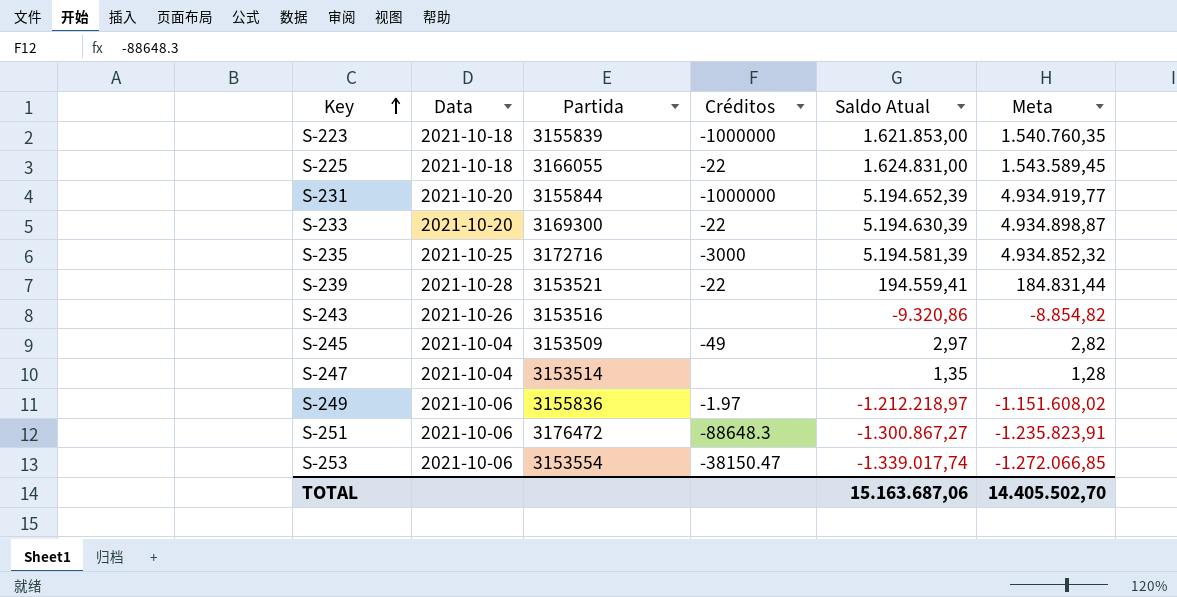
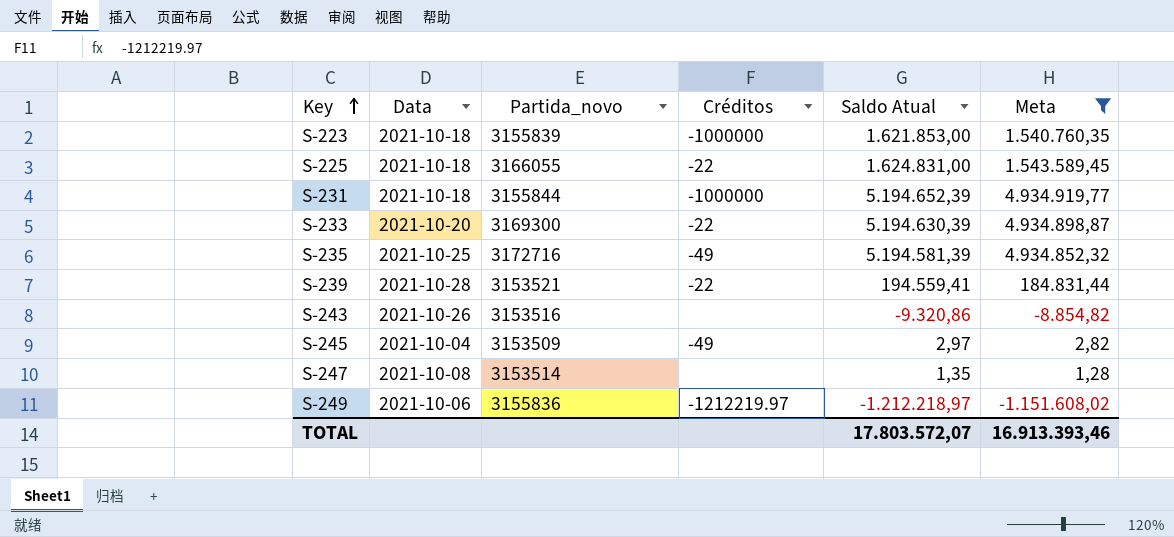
filter: none -> Meta >= -1.151.608,02
column name: Partida -> Partida_novo
S-231 | Data: 2021-10-20 -> 2021-10-18
S-235 | Créditos: -3000 -> -49
S-247 | Data: 2021-10-04 -> 2021-10-08
S-249 | Créditos: -1.97 -> -1212219.97
TOTAL | Saldo Atual: 15.163.687,06 -> 17.803.572,07
TOTAL | Meta: 14.405.502,70 -> 16.913.393,46

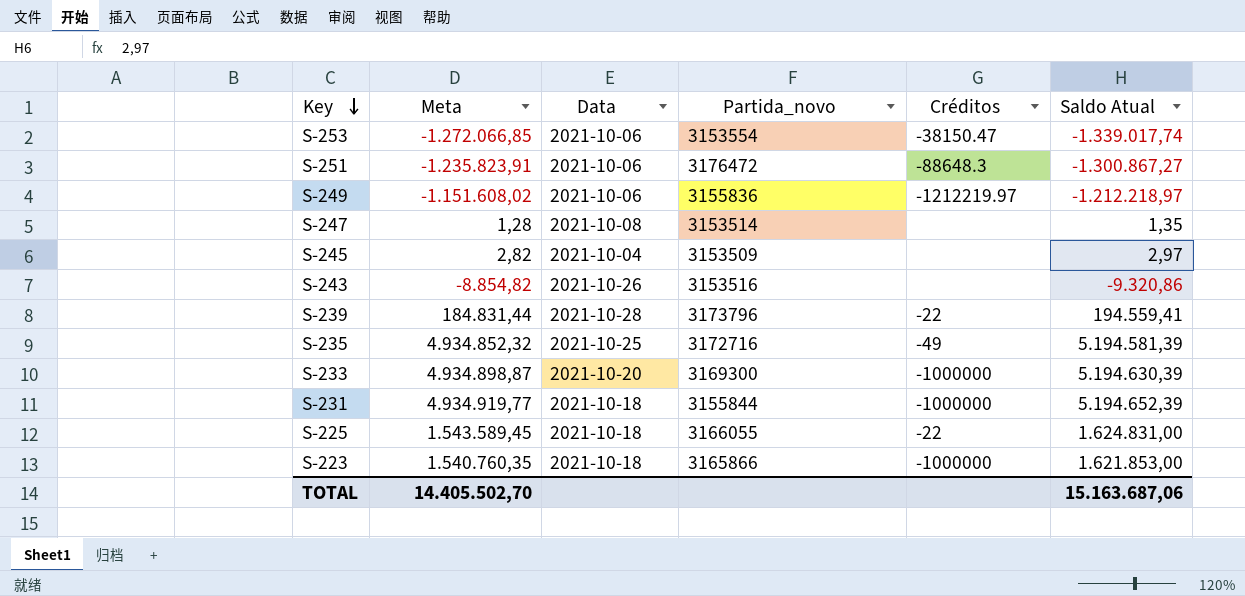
filter: Meta >= -1.151.608,02 -> none
row order: Key ascending -> Key descending
column Meta | position: 6 -> 2
S-245 | Créditos: -49 -> none
S-239 | Partida_novo: 3153521 -> 3173796
S-233 | Créditos: -22 -> -1000000
S-223 | Partida_novo: 3155839 -> 3165866
TOTAL | Meta: 16.913.393,46 -> 14.405.502,70
TOTAL | Saldo Atual: 17.803.572,07 -> 15.163.687,06

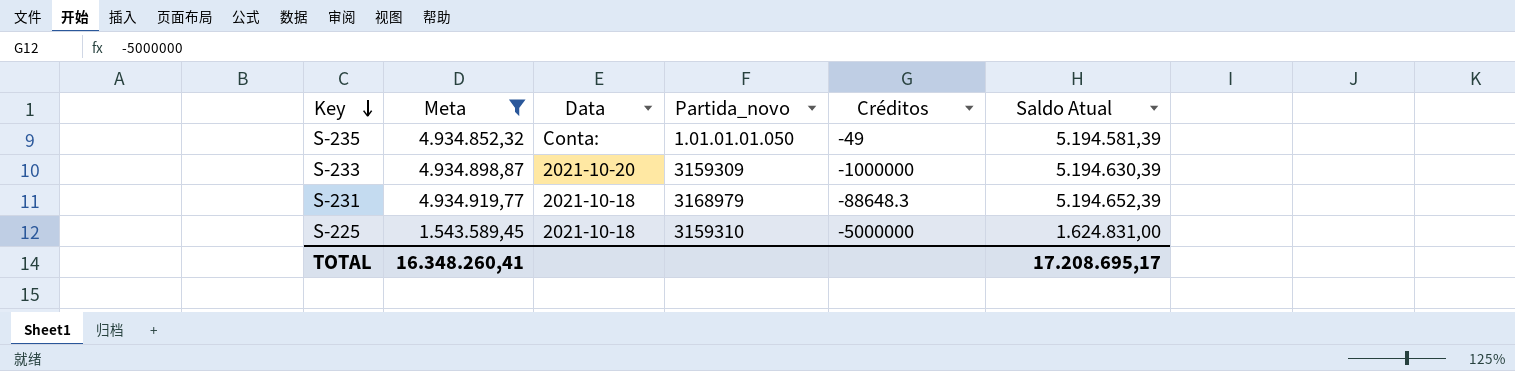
filter: none -> Meta >= 1.543.589,45
S-235 | Data: 2021-10-25 -> Conta:
S-235 | Partida_novo: 3172716 -> 1.01.01.01.050
S-233 | Partida_novo: 3169300 -> 3159309
S-231 | Partida_novo: 3155844 -> 3168979
S-231 | Créditos: -1000000 -> -88648.3
S-225 | Partida_novo: 3166055 -> 3159310
S-225 | Créditos: -22 -> -5000000
TOTAL | Meta: 14.405.502,70 -> 16.348.260,41
TOTAL | Saldo Atual: 15.163.687,06 -> 17.208.695,17

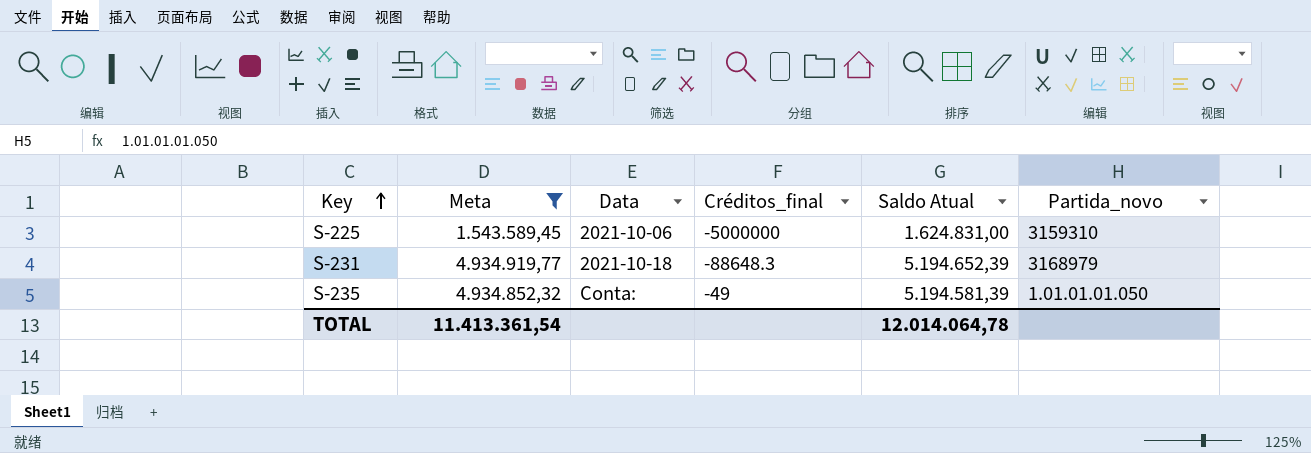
row order: Key descending -> Key ascending
column name: Créditos -> Créditos_final
column Partida_novo | position: 4 -> 6
row S-233: 4.934.898,87 | 2021-10-20 | 3159309 | -1000000 | 5.194.630,39 -> none
S-225 | Data: 2021-10-18 -> 2021-10-06
TOTAL | Meta: 16.348.260,41 -> 11.413.361,54
TOTAL | Saldo Atual: 17.208.695,17 -> 12.014.064,78

